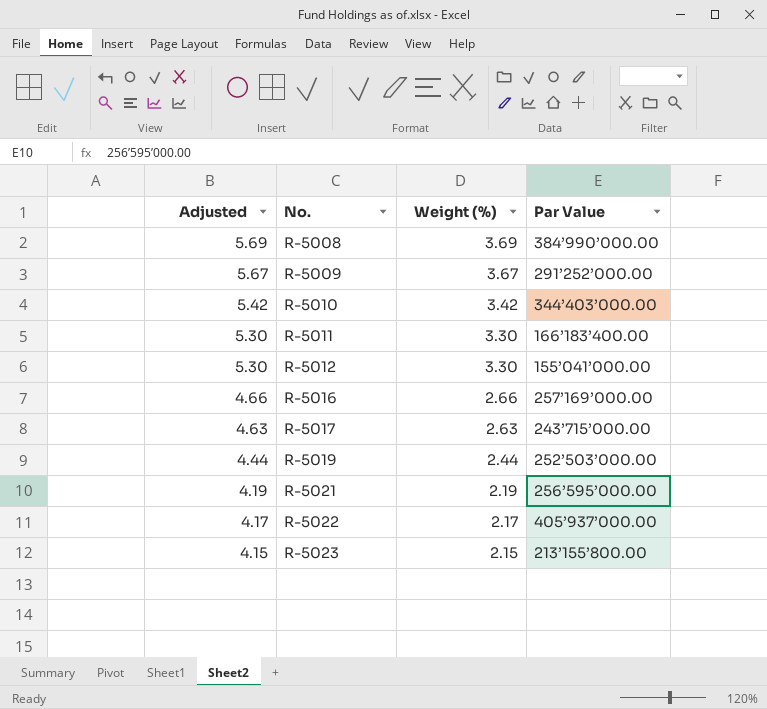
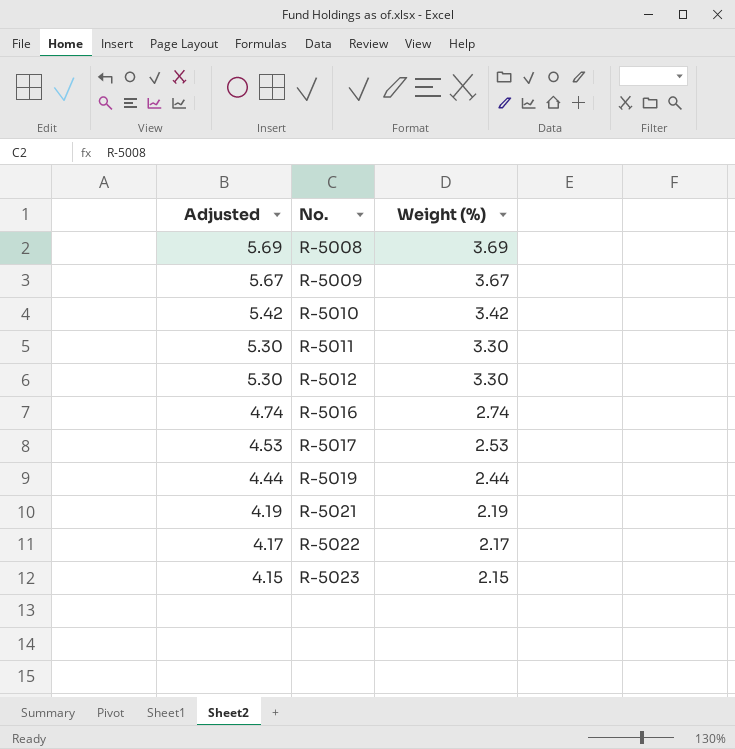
column Par Value | position: 4 -> none
R-5016 | Adjusted: 4.66 -> 4.74
R-5016 | Weight (%): 2.66 -> 2.74
R-5017 | Adjusted: 4.63 -> 4.53
R-5017 | Weight (%): 2.63 -> 2.53

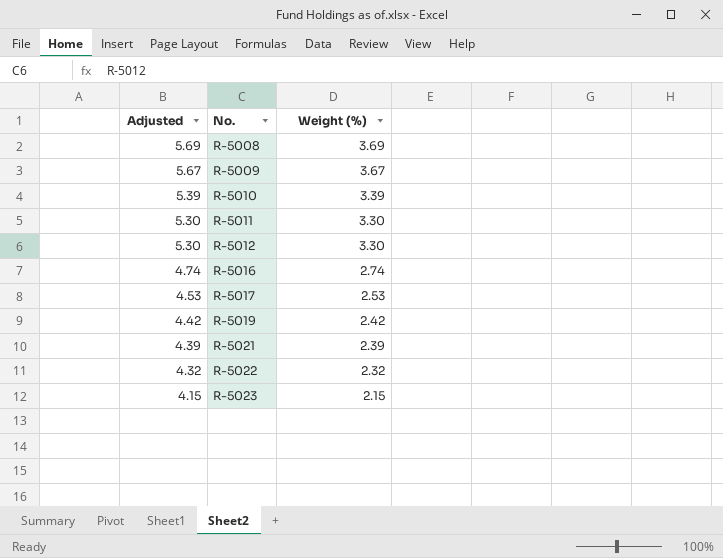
R-5010 | Adjusted: 5.42 -> 5.39
R-5010 | Weight (%): 3.42 -> 3.39
R-5019 | Adjusted: 4.44 -> 4.42
R-5019 | Weight (%): 2.44 -> 2.42
R-5021 | Adjusted: 4.19 -> 4.39
R-5021 | Weight (%): 2.19 -> 2.39
R-5022 | Adjusted: 4.17 -> 4.32
R-5022 | Weight (%): 2.17 -> 2.32

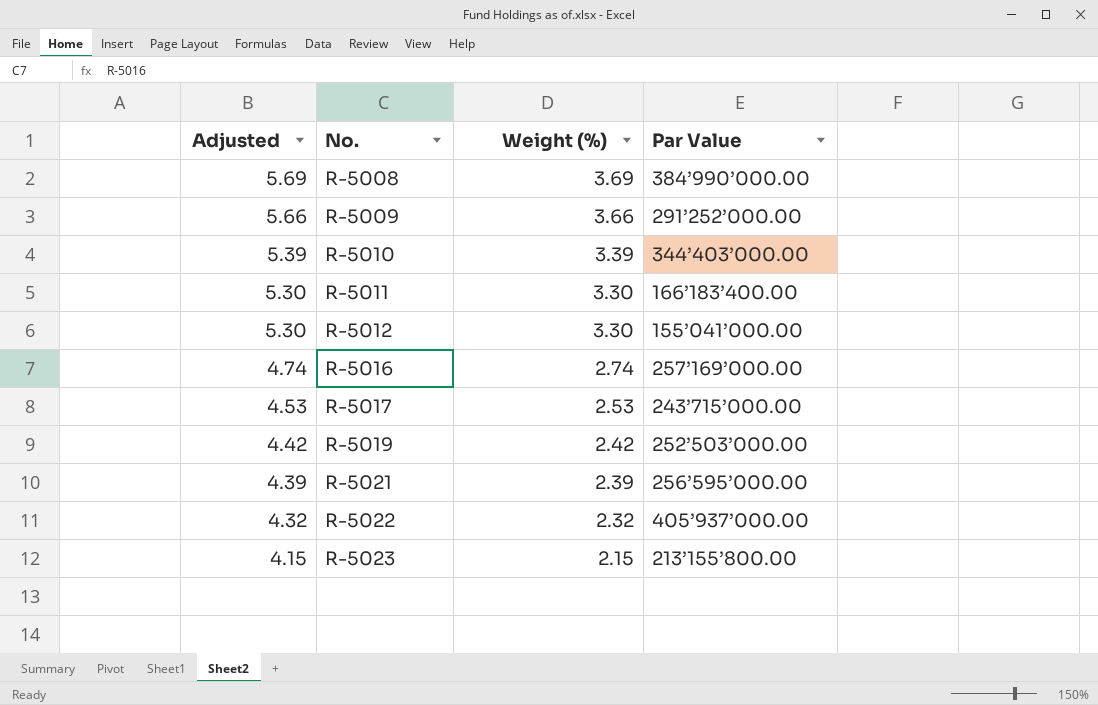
column Par Value | position: none -> 4
R-5009 | Adjusted: 5.67 -> 5.66
R-5009 | Weight (%): 3.67 -> 3.66

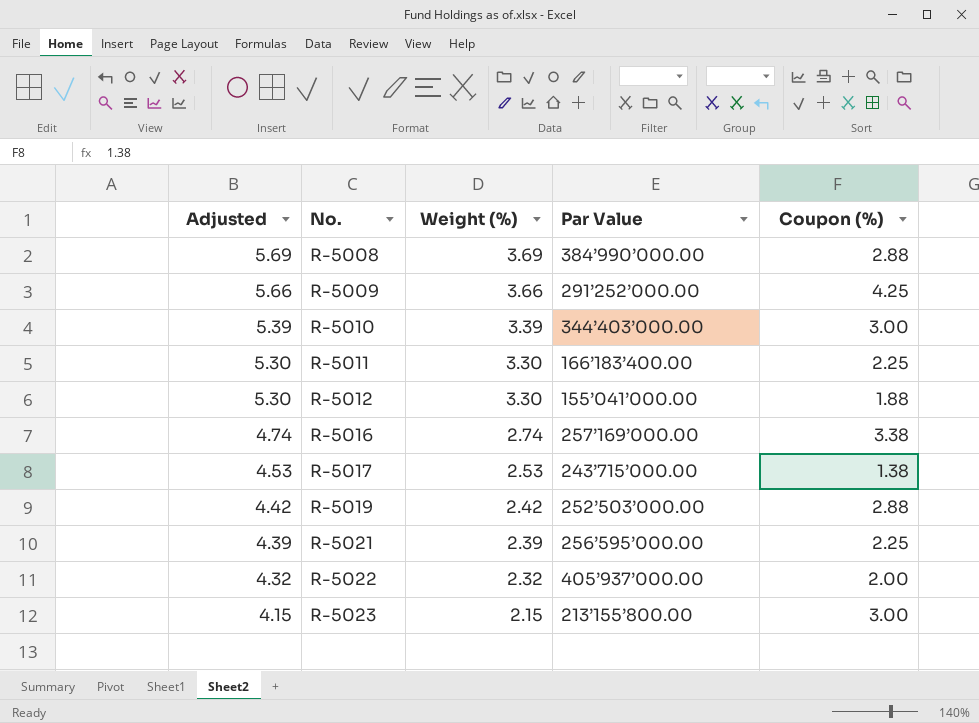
column Coupon (%) | position: none -> 5

